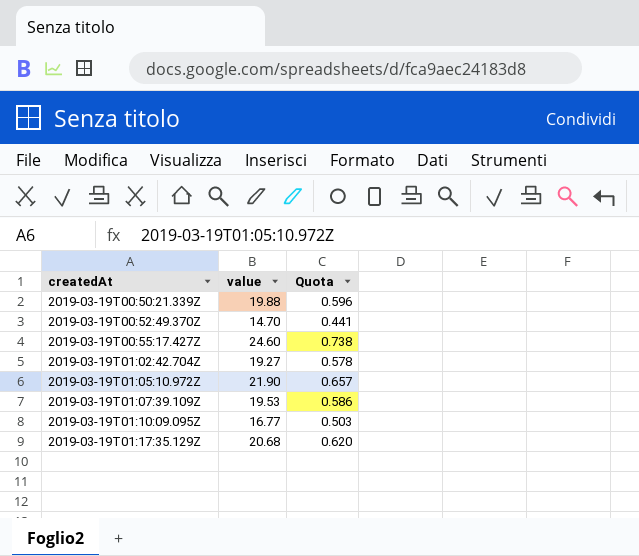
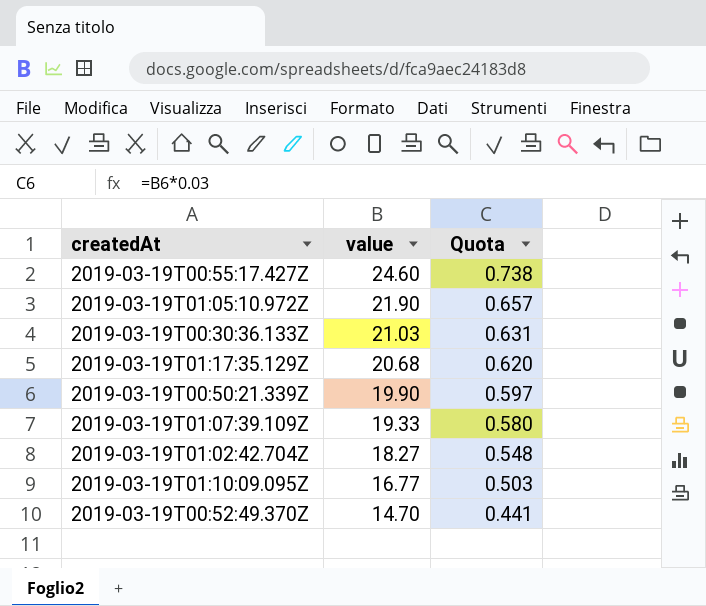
row order: createdAt ascending -> value descending
row 2019-03-19T00:30:36.133Z: none -> 21.03 | 0.631
2019-03-19T00:50:21.339Z | value: 19.88 -> 19.90
2019-03-19T00:50:21.339Z | Quota: 0.596 -> 0.597
2019-03-19T01:07:39.109Z | value: 19.53 -> 19.33
2019-03-19T01:07:39.109Z | Quota: 0.586 -> 0.580
2019-03-19T01:02:42.704Z | value: 19.27 -> 18.27
2019-03-19T01:02:42.704Z | Quota: 0.578 -> 0.548

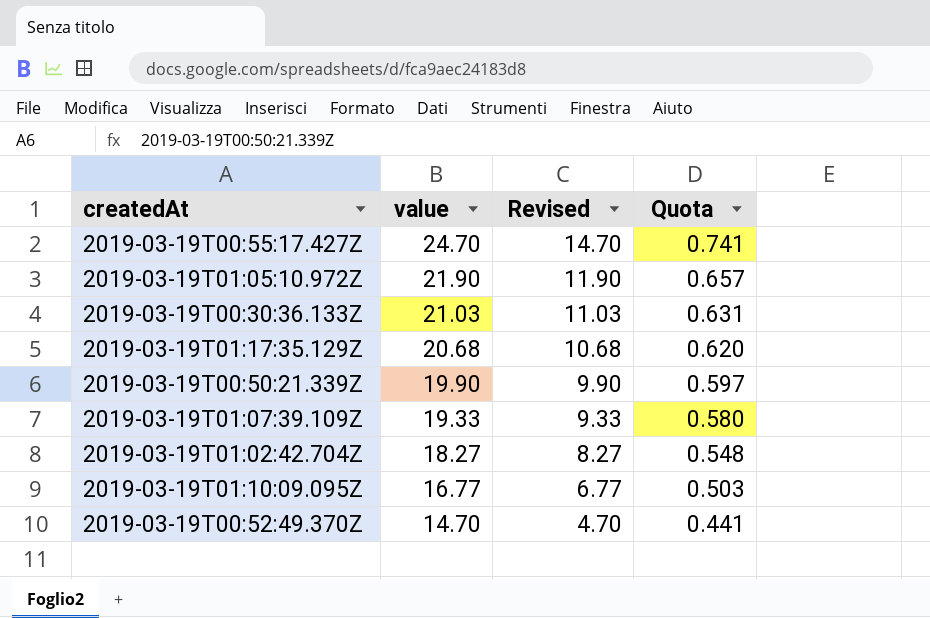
column Revised | formula: none -> [value] - 10
2019-03-19T00:55:17.427Z | value: 24.60 -> 24.70
2019-03-19T00:55:17.427Z | Quota: 0.738 -> 0.741

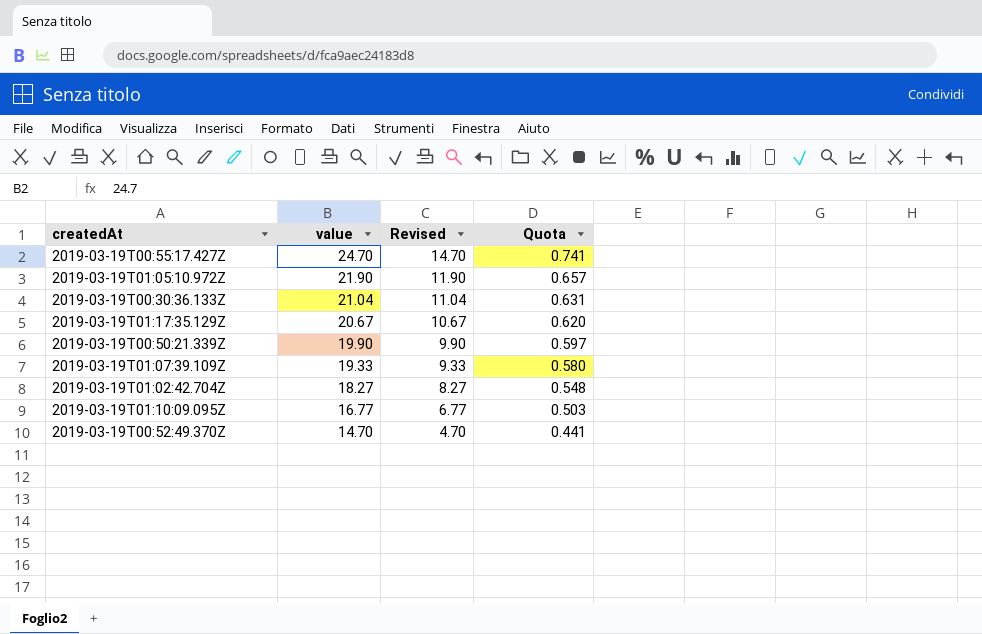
2019-03-19T00:30:36.133Z | value: 21.03 -> 21.04
2019-03-19T00:30:36.133Z | Revised: 11.03 -> 11.04
2019-03-19T01:17:35.129Z | value: 20.68 -> 20.67
2019-03-19T01:17:35.129Z | Revised: 10.68 -> 10.67

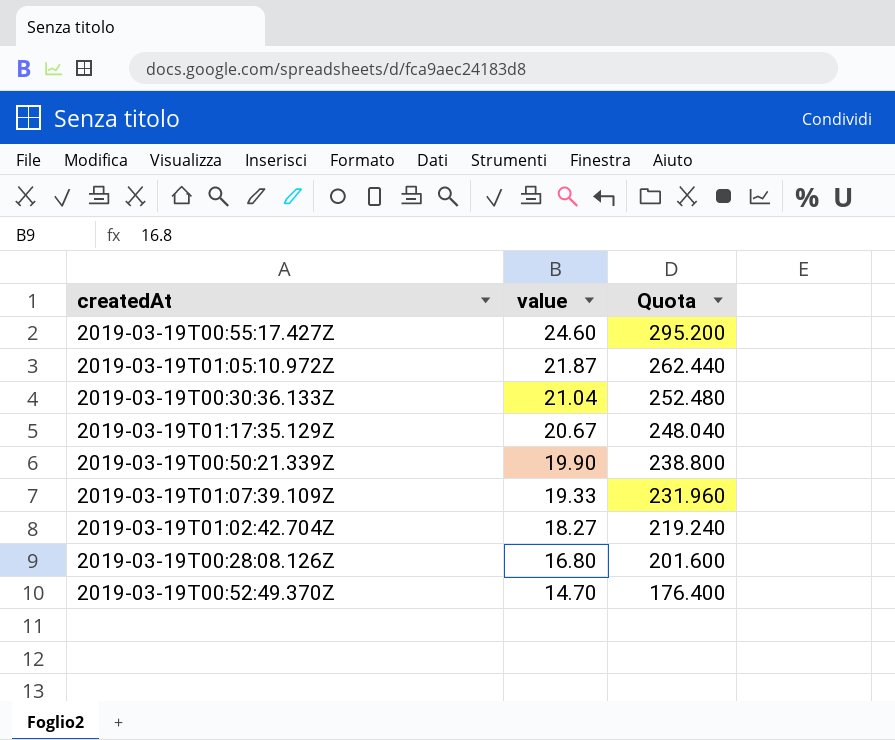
column Revised | formula: [value] - 10 -> none
column Quota | formula: [value] * 0.03 -> [value] * 12
row 2019-03-19T01:10:09.095Z: 16.77 | 6.77 | 0.503 -> none
2019-03-19T00:55:17.427Z | value: 24.70 -> 24.60
2019-03-19T01:05:10.972Z | value: 21.90 -> 21.87
row 2019-03-19T00:28:08.126Z: none -> 16.80 | 201.600

